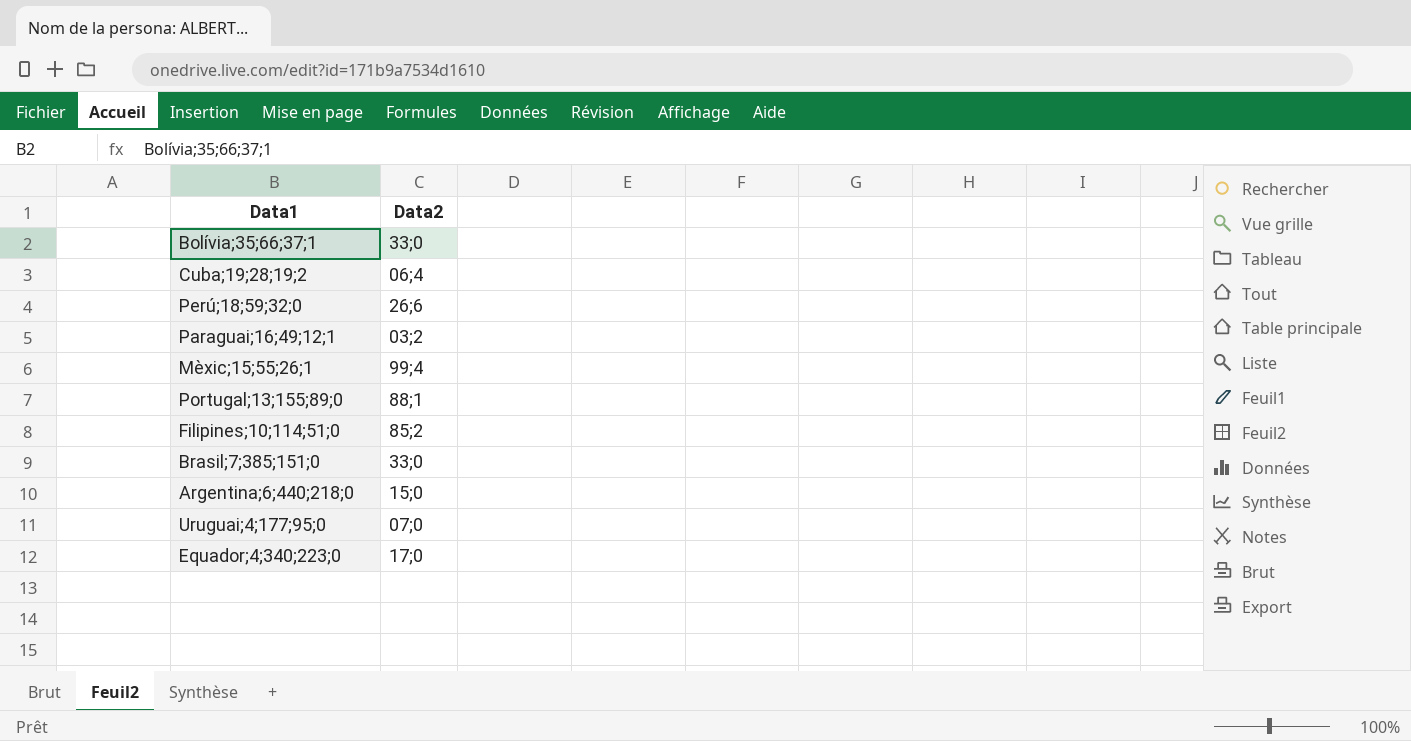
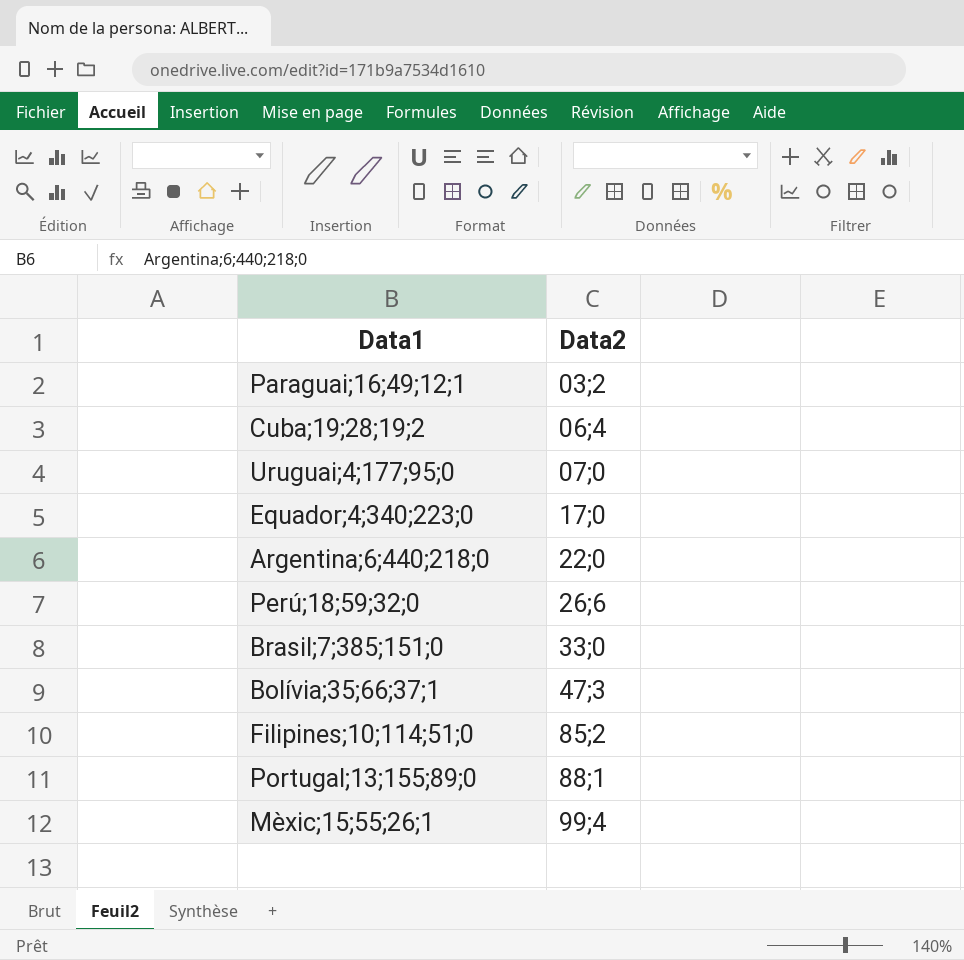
row order: none -> Data2 ascending
Argentina;6;440;218;0 | Data2: 15;0 -> 22;0
Bolívia;35;66;37;1 | Data2: 33;0 -> 47;3

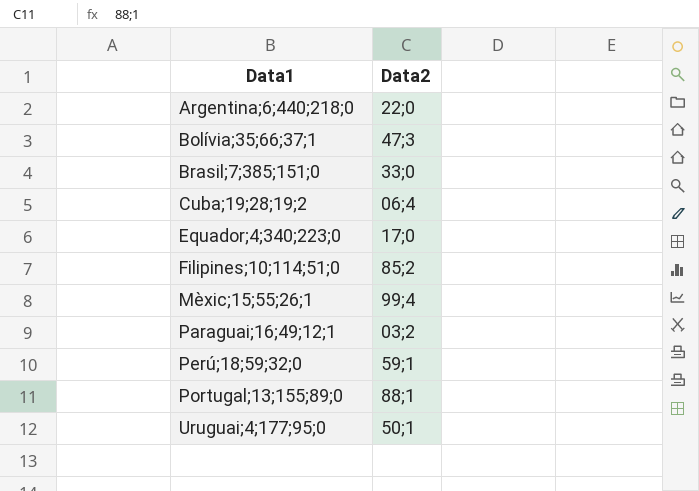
row order: Data2 ascending -> Data1 ascending
Perú;18;59;32;0 | Data2: 26;6 -> 59;1
Uruguai;4;177;95;0 | Data2: 07;0 -> 50;1

